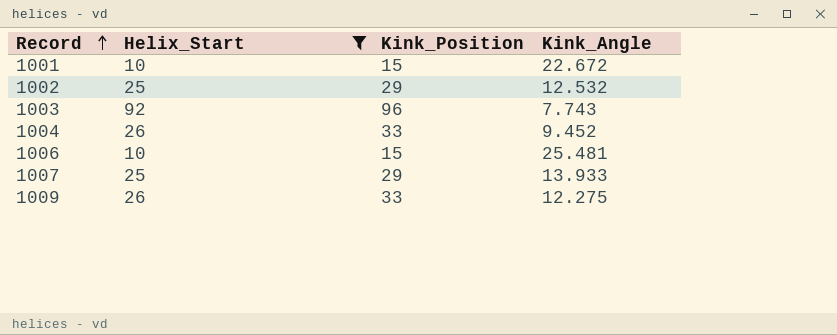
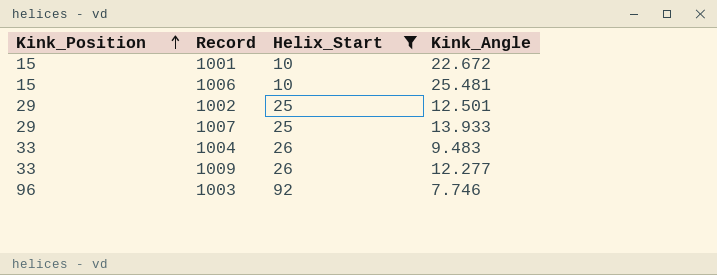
row order: Record ascending -> Kink_Position ascending
column Kink_Position | position: 3 -> 1
1002 | Kink_Angle: 12.532 -> 12.501
1004 | Kink_Angle: 9.452 -> 9.483
1009 | Kink_Angle: 12.275 -> 12.277
1003 | Kink_Angle: 7.743 -> 7.746

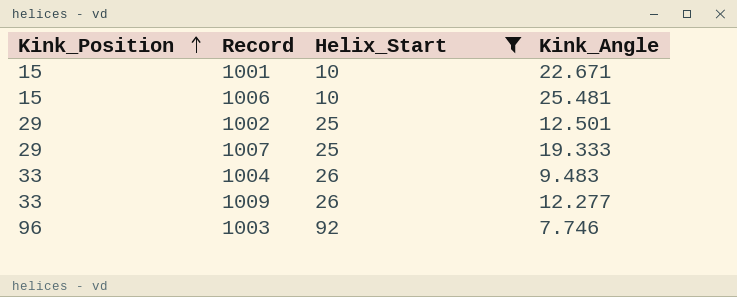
1001 | Kink_Angle: 22.672 -> 22.671
1007 | Kink_Angle: 13.933 -> 19.333

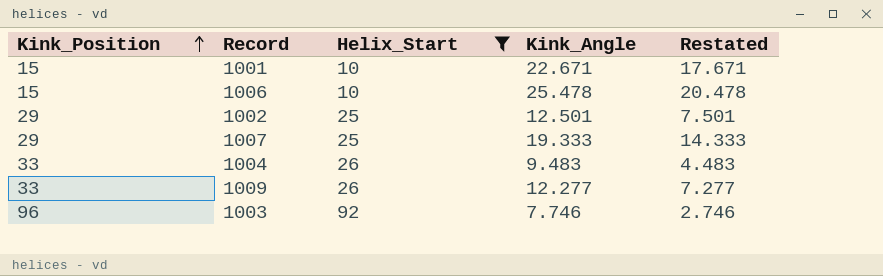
column Restated | formula: none -> [Kink_Angle] - 5
1006 | Kink_Angle: 25.481 -> 25.478

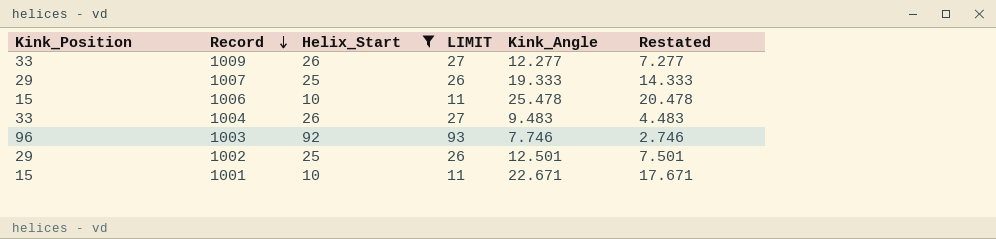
row order: Kink_Position ascending -> Record descending
column LIMIT | formula: none -> [Helix_Start] + 1

